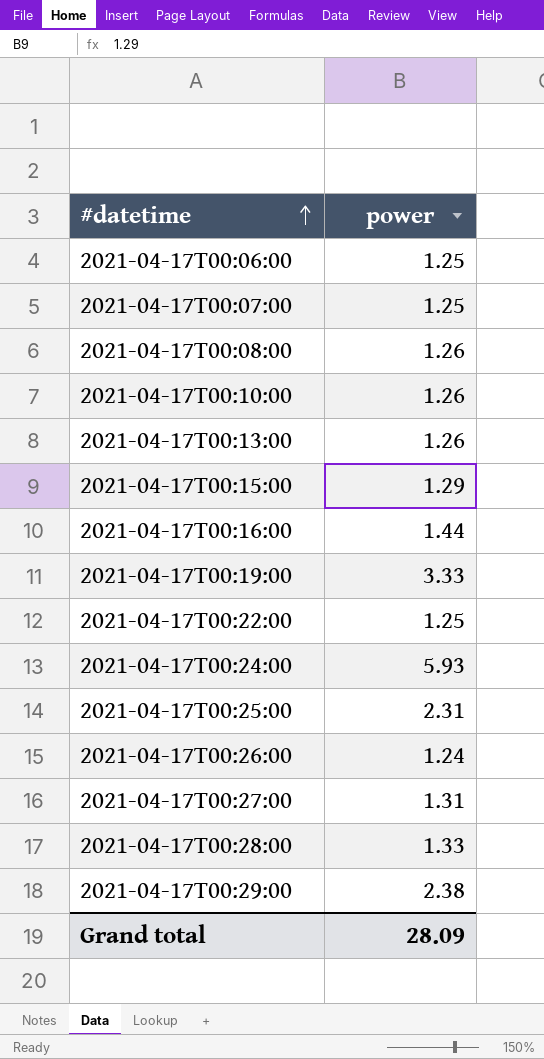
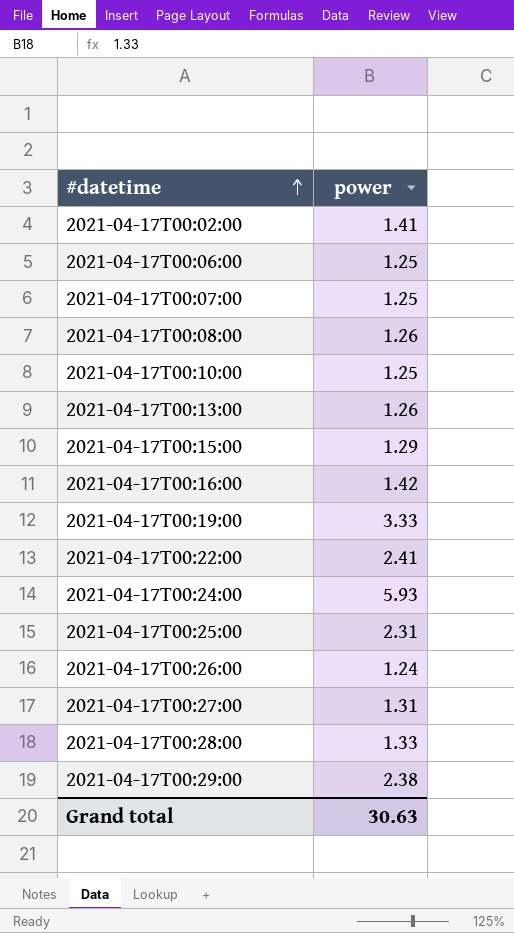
row 2021-04-17T00:02:00: none -> 1.41
2021-04-17T00:10:00 | power: 1.26 -> 1.25
2021-04-17T00:16:00 | power: 1.44 -> 1.42
2021-04-17T00:22:00 | power: 1.25 -> 2.41
Grand total | power: 28.09 -> 30.63

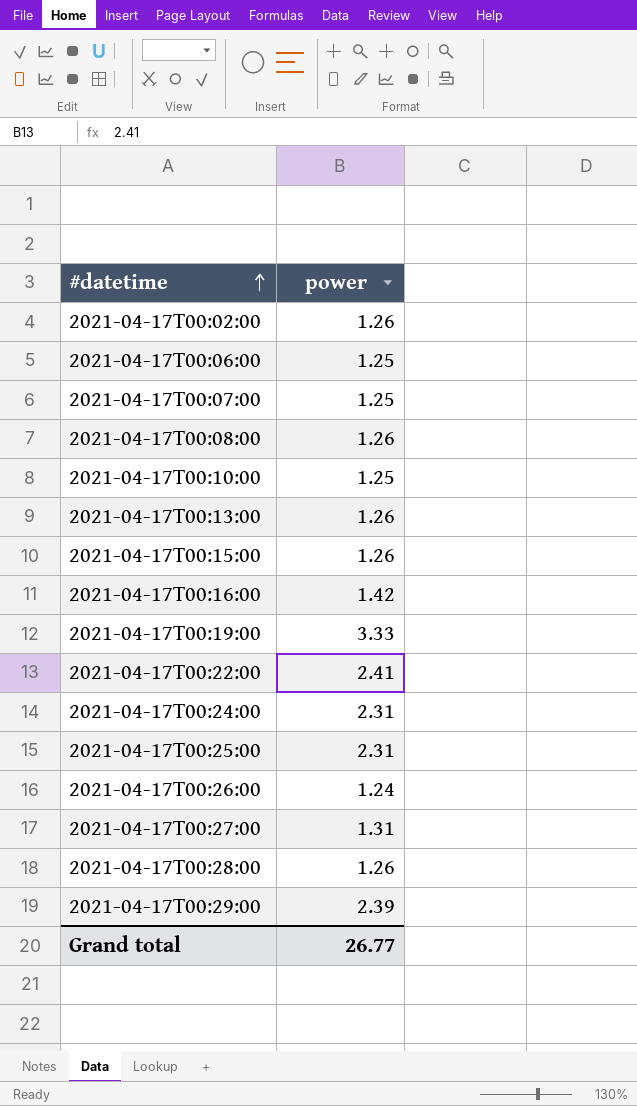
2021-04-17T00:02:00 | power: 1.41 -> 1.26
2021-04-17T00:15:00 | power: 1.29 -> 1.26
2021-04-17T00:24:00 | power: 5.93 -> 2.31
2021-04-17T00:28:00 | power: 1.33 -> 1.26
2021-04-17T00:29:00 | power: 2.38 -> 2.39
Grand total | power: 30.63 -> 26.77

